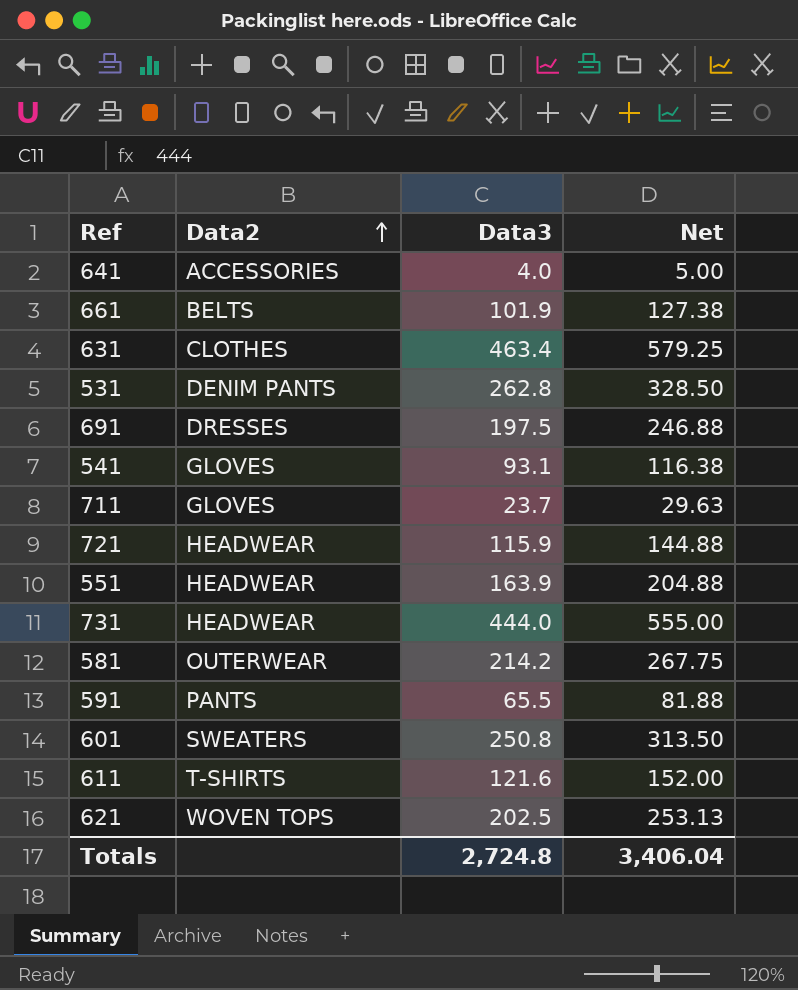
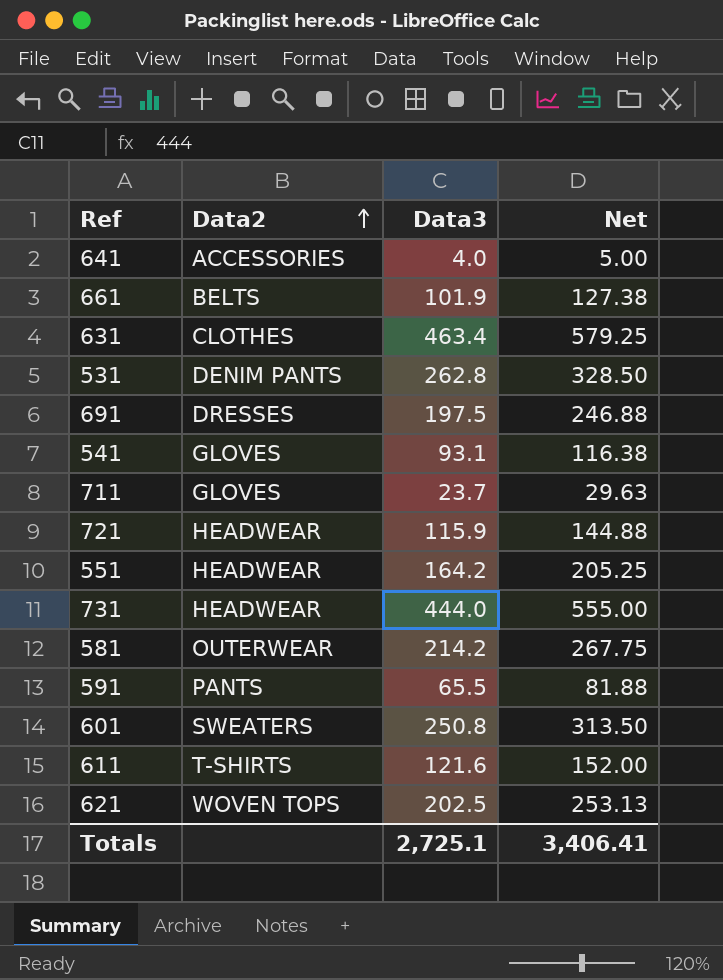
551 | Data3: 163.9 -> 164.2
551 | Net: 204.88 -> 205.25
Totals | Data3: 2,724.8 -> 2,725.1
Totals | Net: 3,406.04 -> 3,406.41

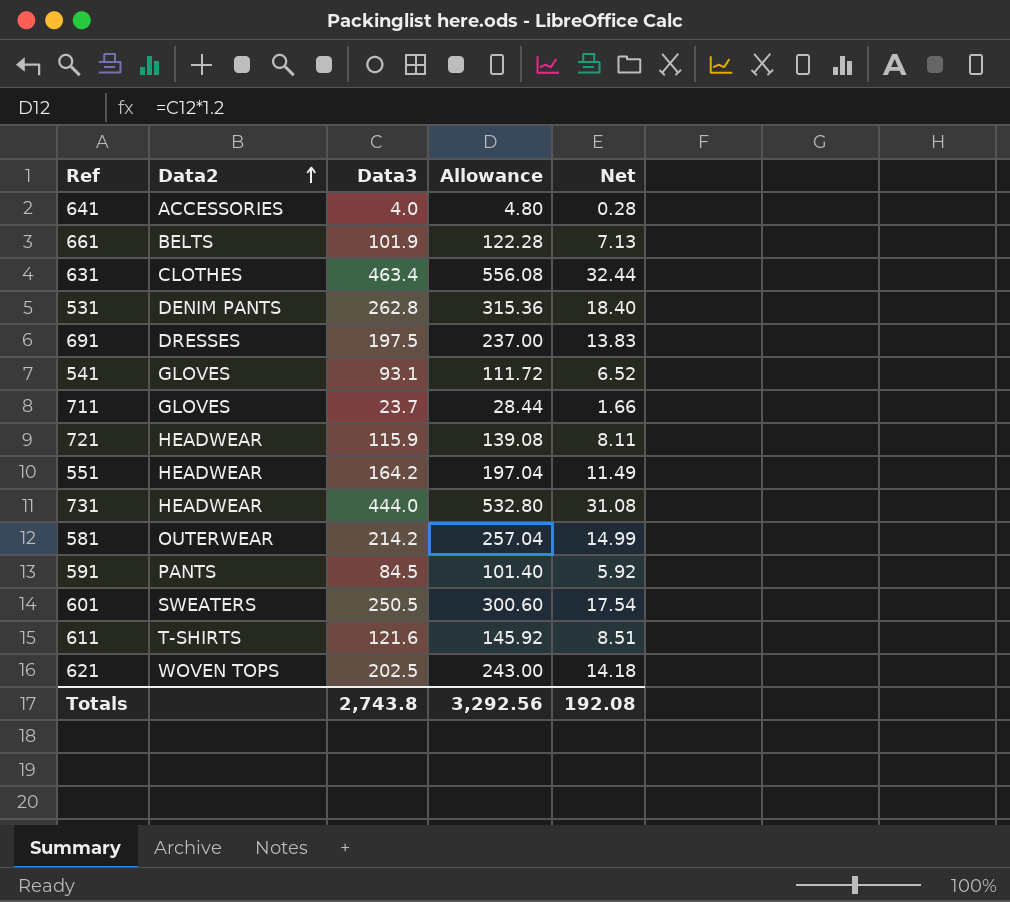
column Allowance | formula: none -> [Data3] * 1.2
column Net | formula: [Data3] * 1.25 -> [Data3] * 0.07
591 | Data3: 65.5 -> 84.5
601 | Data3: 250.8 -> 250.5
Totals | Data3: 2,725.1 -> 2,743.8
Totals | Net: 3,406.41 -> 192.08

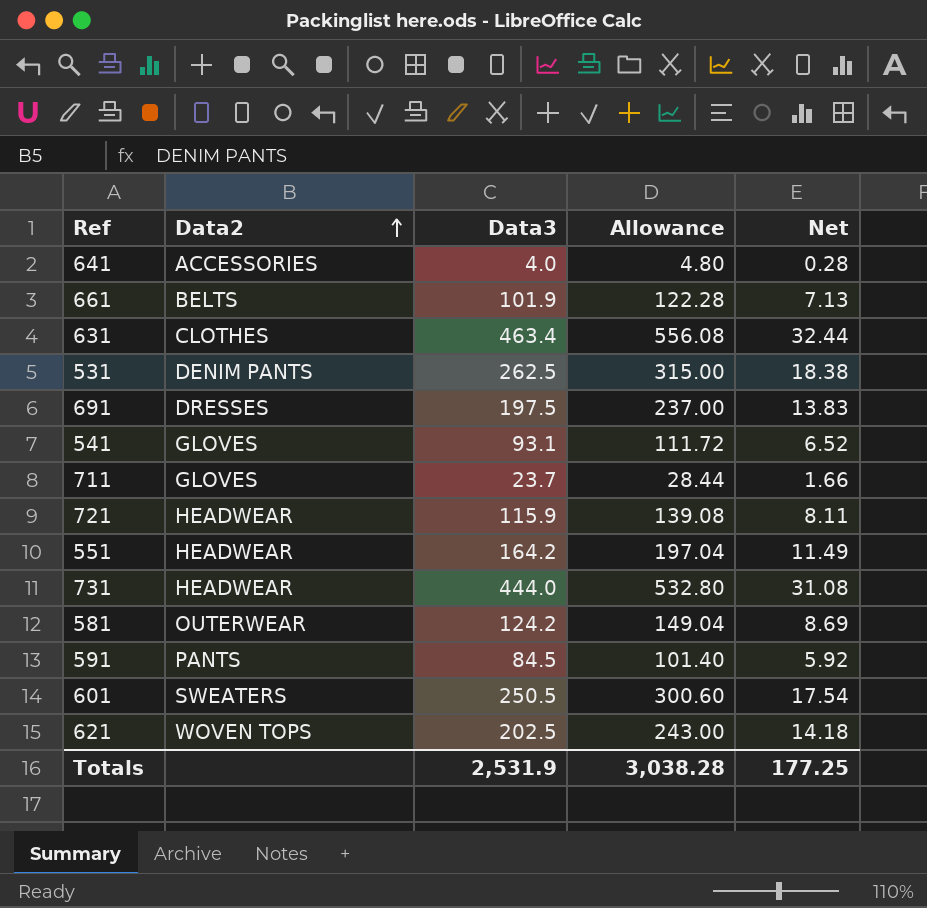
row 611: T-SHIRTS | 121.6 | 145.92 | 8.51 -> none
531 | Data3: 262.8 -> 262.5
531 | Allowance: 315.36 -> 315.00
531 | Net: 18.40 -> 18.38
581 | Data3: 214.2 -> 124.2
581 | Allowance: 257.04 -> 149.04
581 | Net: 14.99 -> 8.69
Totals | Data3: 2,743.8 -> 2,531.9
Totals | Allowance: 3,292.56 -> 3,038.28
Totals | Net: 192.08 -> 177.25

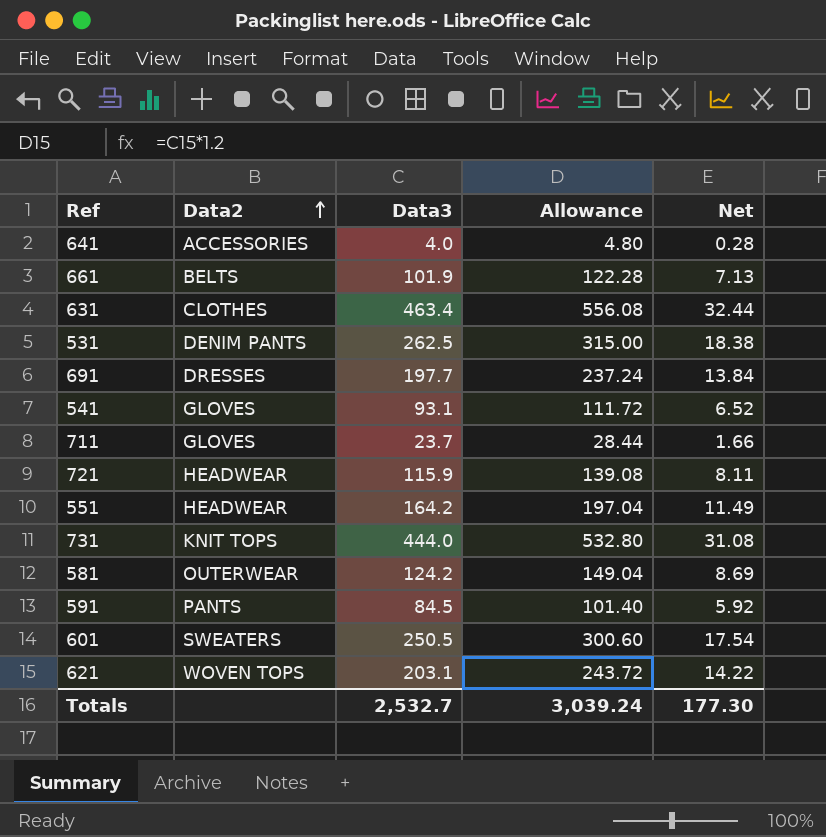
691 | Data3: 197.5 -> 197.7
691 | Allowance: 237.00 -> 237.24
691 | Net: 13.83 -> 13.84
731 | Data2: HEADWEAR -> KNIT TOPS
621 | Data3: 202.5 -> 203.1
621 | Allowance: 243.00 -> 243.72
621 | Net: 14.18 -> 14.22
Totals | Data3: 2,531.9 -> 2,532.7
Totals | Allowance: 3,038.28 -> 3,039.24
Totals | Net: 177.25 -> 177.30

